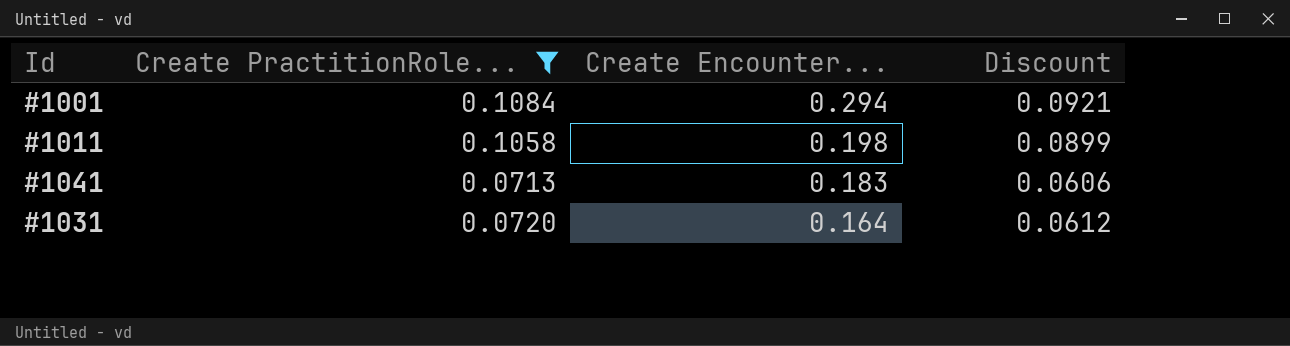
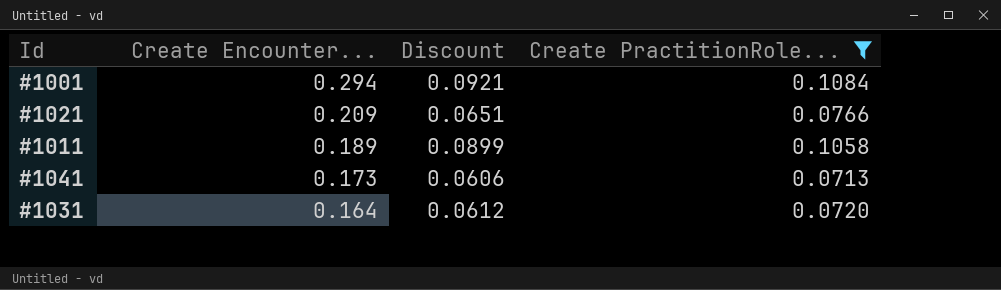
column Create PractitionRole... | position: 2 -> 4
row #1021: none -> 0.209 | 0.0651 | 0.0766
#1011 | Create Encounter...: 0.198 -> 0.189
#1041 | Create Encounter...: 0.183 -> 0.173

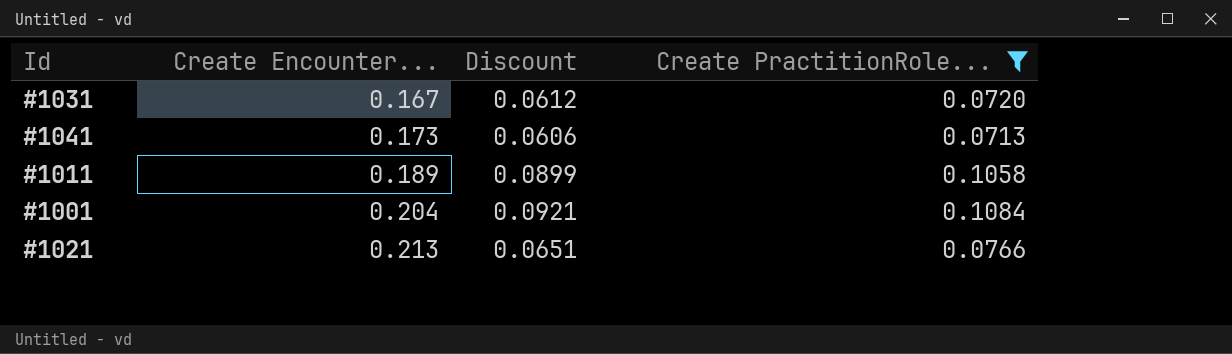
row order: Create Encounter... descending -> Create Encounter... ascending
#1031 | Create Encounter...: 0.164 -> 0.167
#1001 | Create Encounter...: 0.294 -> 0.204
#1021 | Create Encounter...: 0.209 -> 0.213

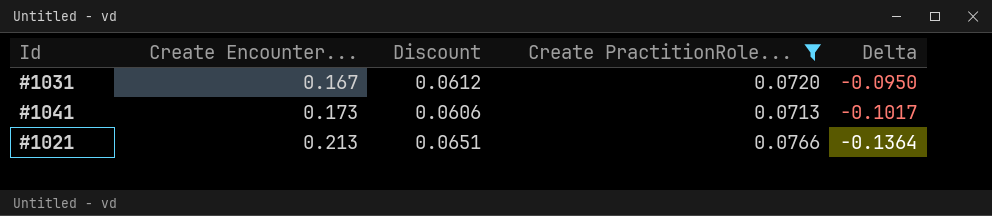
column Delta | formula: none -> [Create PractitionRole...] - [Create Encounter...]
row #1011: 0.189 | 0.0899 | 0.1058 -> none
row #1001: 0.204 | 0.0921 | 0.1084 -> none

